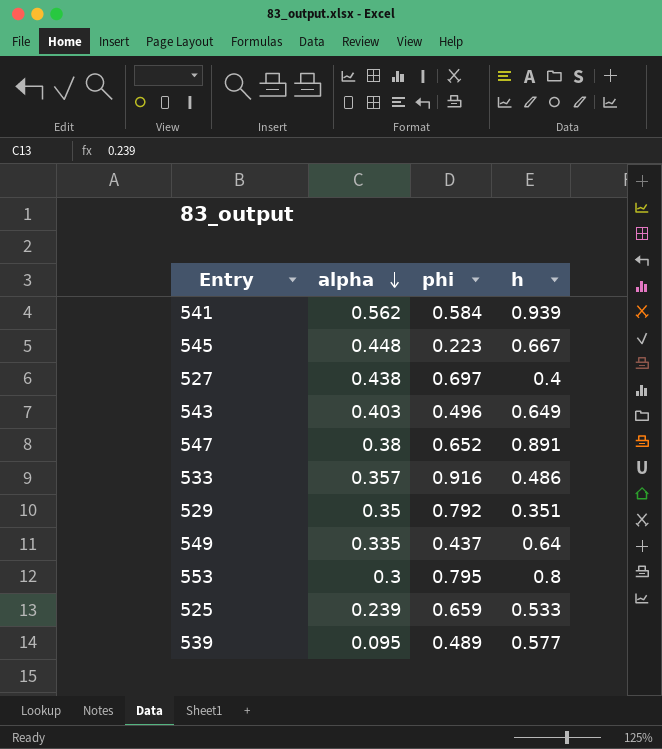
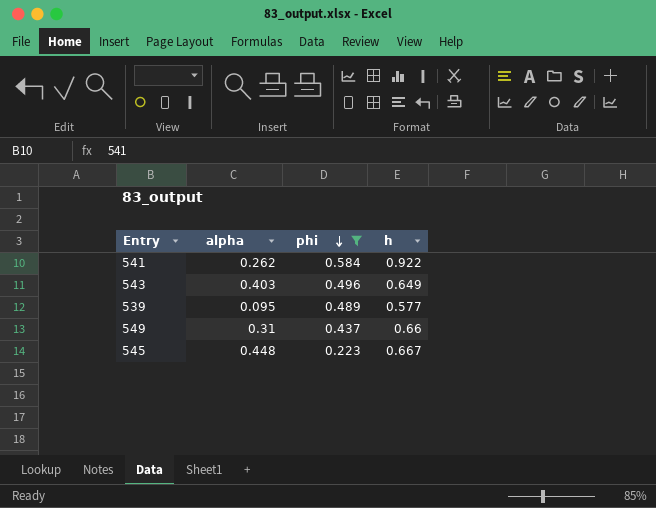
filter: none -> phi <= 0.584
row order: alpha descending -> phi descending
541 | alpha: 0.562 -> 0.262
541 | h: 0.939 -> 0.922
549 | alpha: 0.335 -> 0.31
549 | h: 0.64 -> 0.66

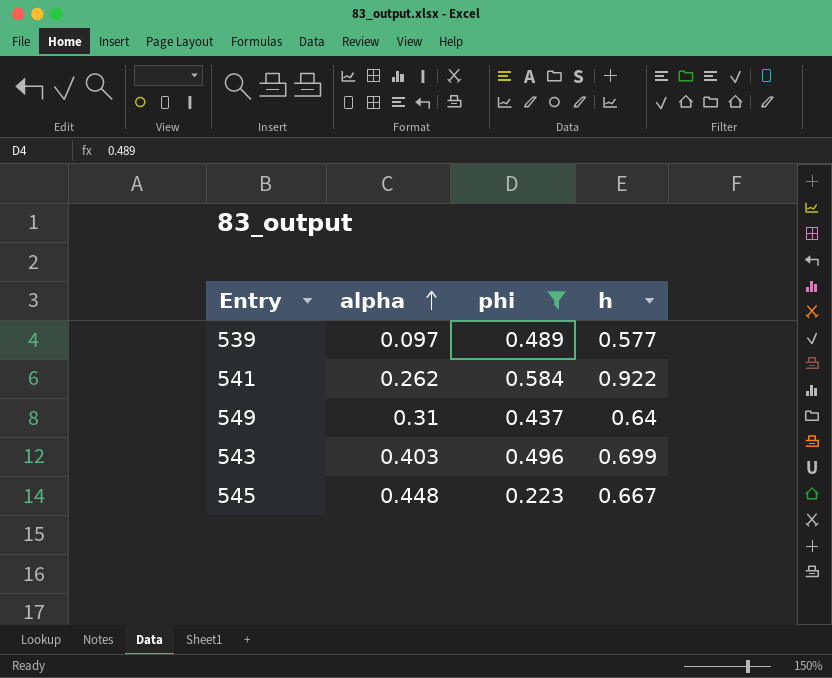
row order: phi descending -> alpha ascending
539 | alpha: 0.095 -> 0.097
549 | h: 0.66 -> 0.64
543 | h: 0.649 -> 0.699

